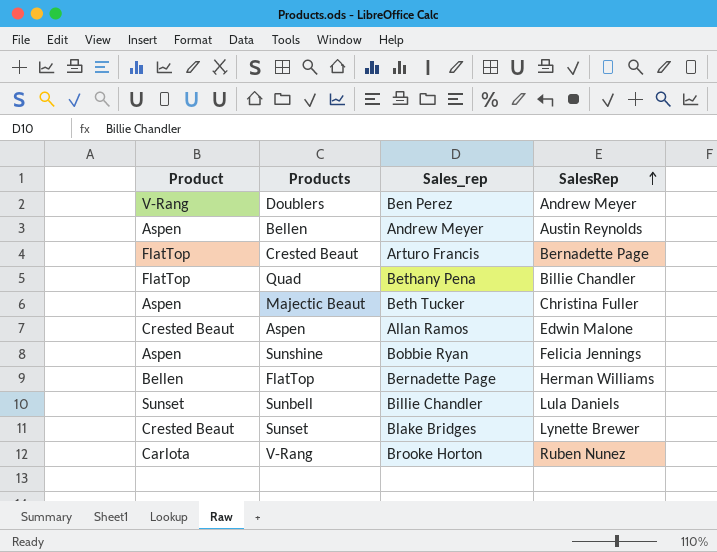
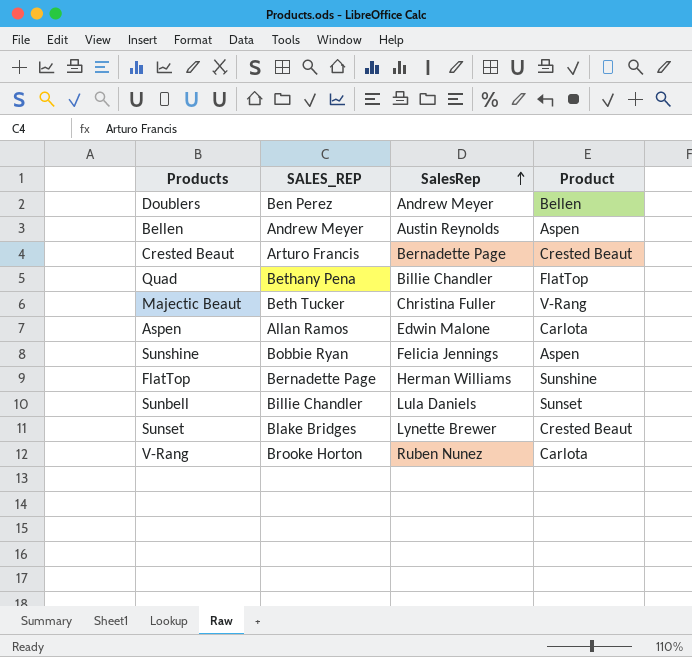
column name: Sales_rep -> SALES_REP
column Product | position: 1 -> 4
Doublers | Product: V-Rang -> Bellen
Crested Beaut | Product: FlatTop -> Crested Beaut
Majectic Beaut | Product: Aspen -> V-Rang
Aspen | Product: Crested Beaut -> Carlota
FlatTop | Product: Bellen -> Sunshine

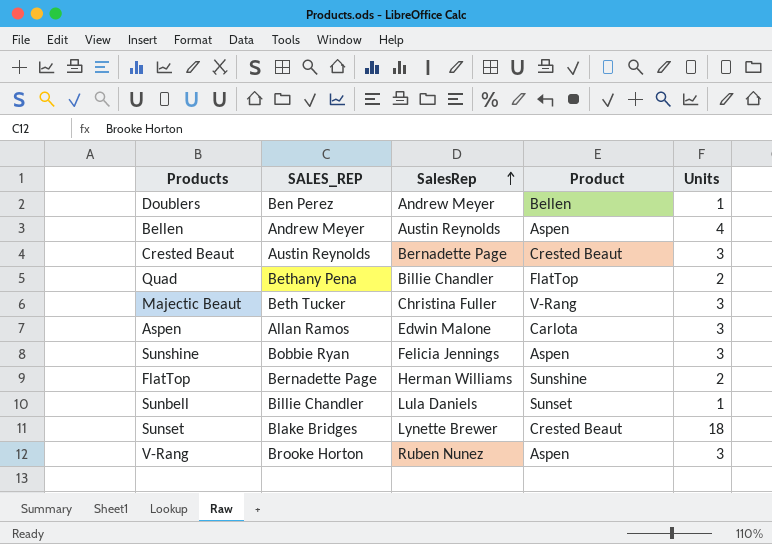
column Units | position: none -> 5
Crested Beaut | SALES_REP: Arturo Francis -> Austin Reynolds
V-Rang | Product: Carlota -> Aspen

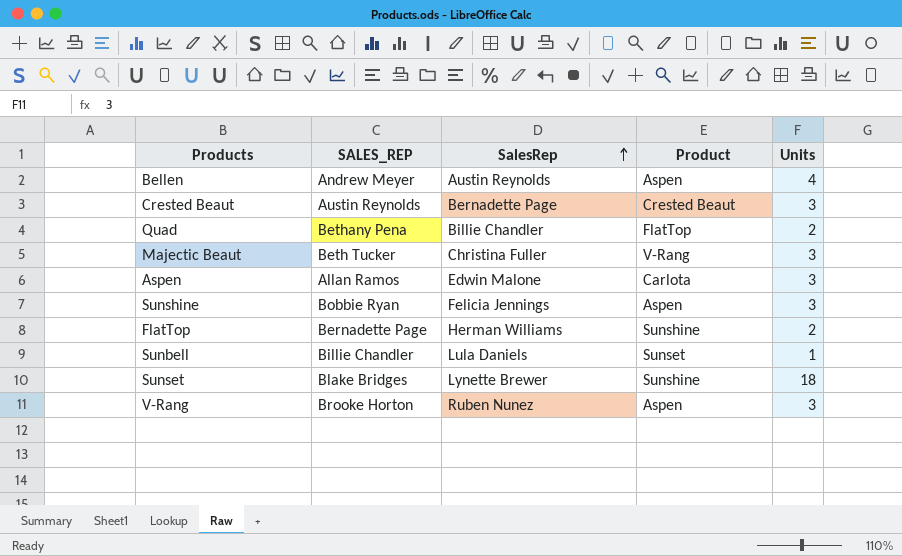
row Doublers: Ben Perez | Andrew Meyer | Bellen | 1 -> none
Sunset | Product: Crested Beaut -> Sunshine

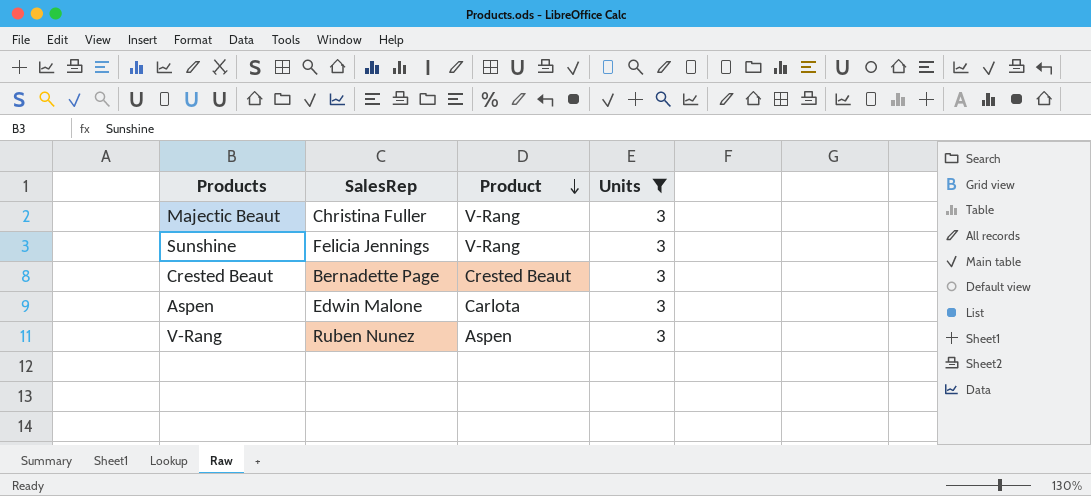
filter: none -> Units = 3
row order: SalesRep ascending -> Product descending
column SALES_REP | position: 2 -> none
Sunshine | Product: Aspen -> V-Rang

